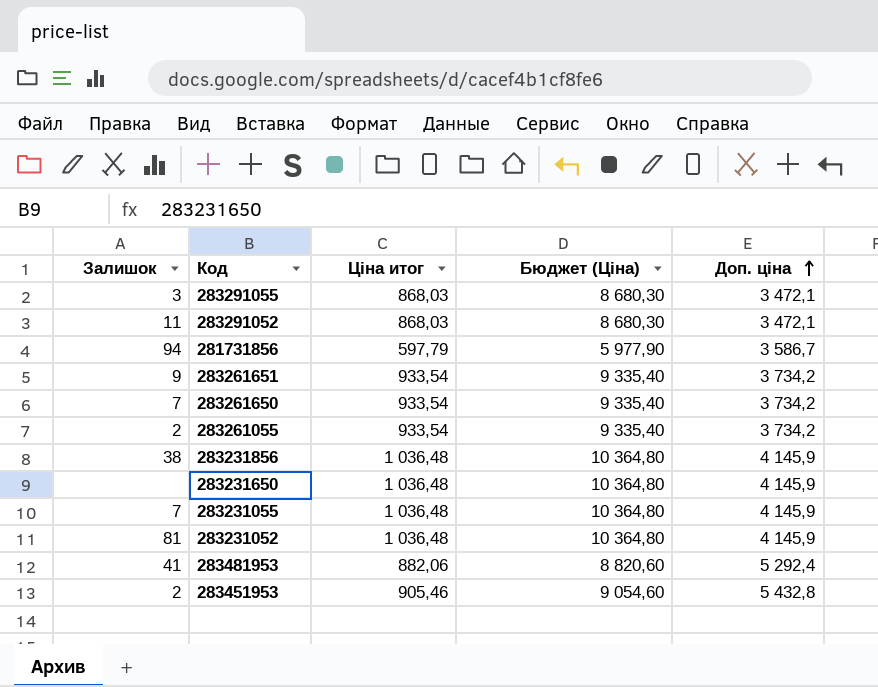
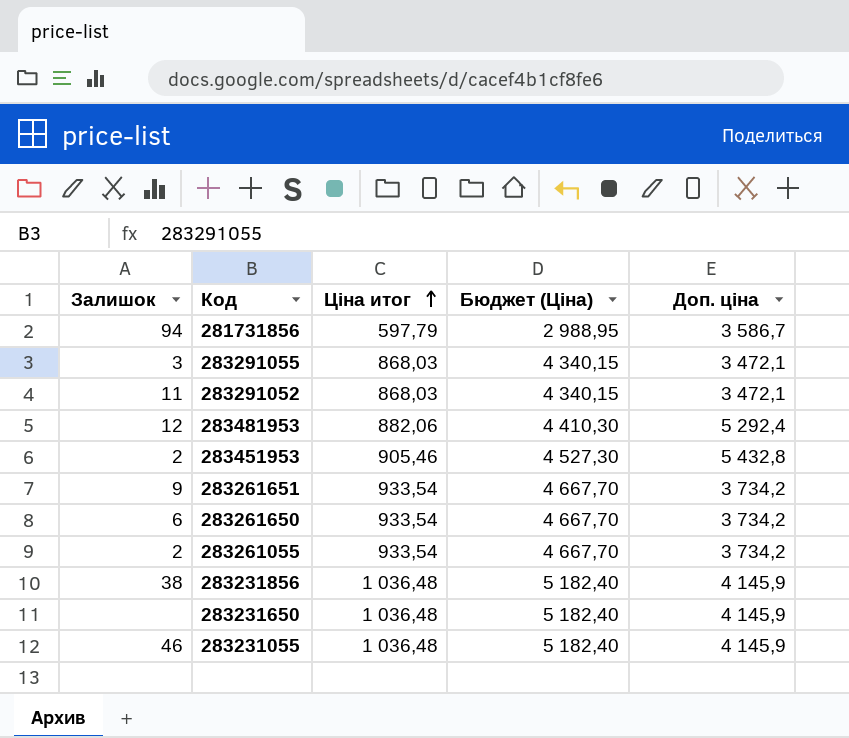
row order: Доп. ціна ascending -> Ціна итог ascending
column Бюджет (Ціна) | formula: [Ціна итог] * 10 -> [Ціна итог] * 5
row 283231052: 81 | 1 036,48 | 10 364,80 | 4 145,9 -> none
283481953 | Залишок: 41 -> 12
283261650 | Залишок: 7 -> 6
283231055 | Залишок: 7 -> 46

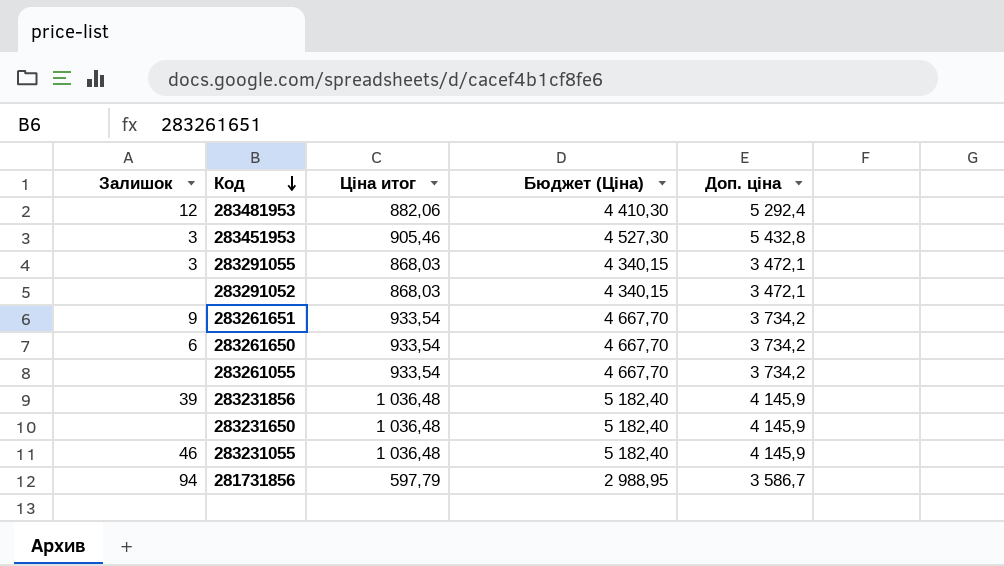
row order: Ціна итог ascending -> Код descending
283451953 | Залишок: 2 -> 3
283291052 | Залишок: 11 -> none
283261055 | Залишок: 2 -> none
283231856 | Залишок: 38 -> 39

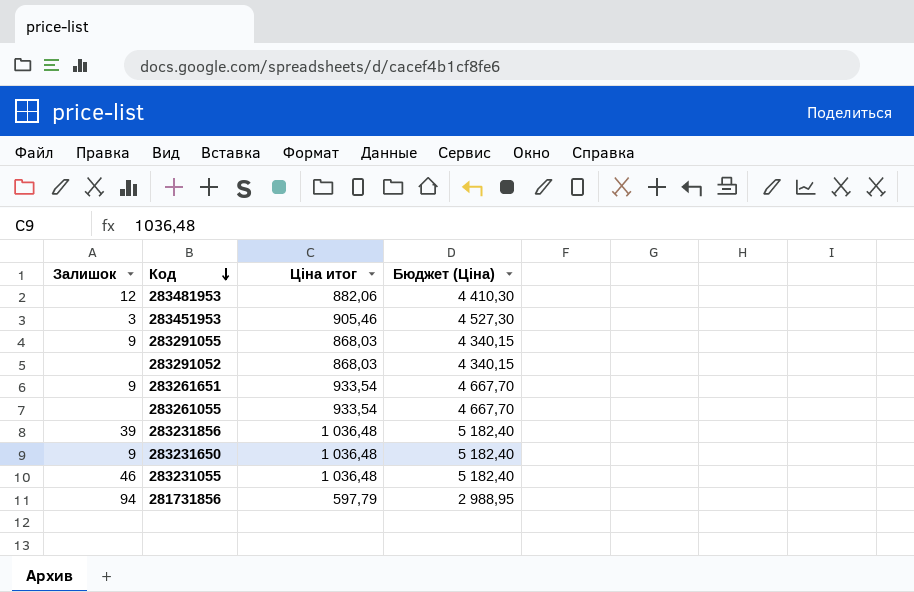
column Доп. ціна | position: 5 -> none
row 283261650: 6 | 933,54 | 4 667,70 | 3 734,2 -> none
283291055 | Залишок: 3 -> 9
283231650 | Залишок: none -> 9

